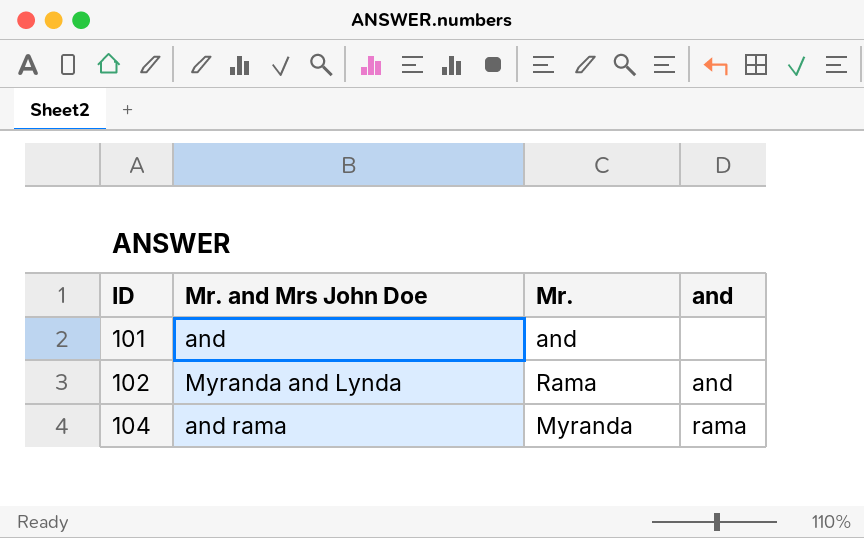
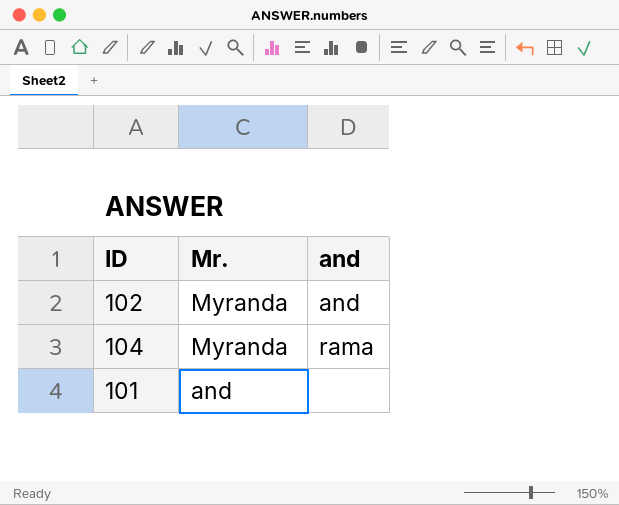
row order: ID ascending -> Mr. descending
column Mr. and Mrs John Doe | position: 2 -> none
102 | Mr.: Rama -> Myranda

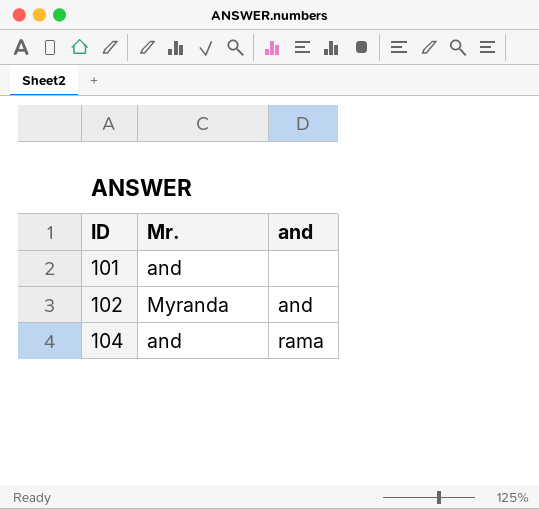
row order: Mr. descending -> ID ascending
104 | Mr.: Myranda -> and

